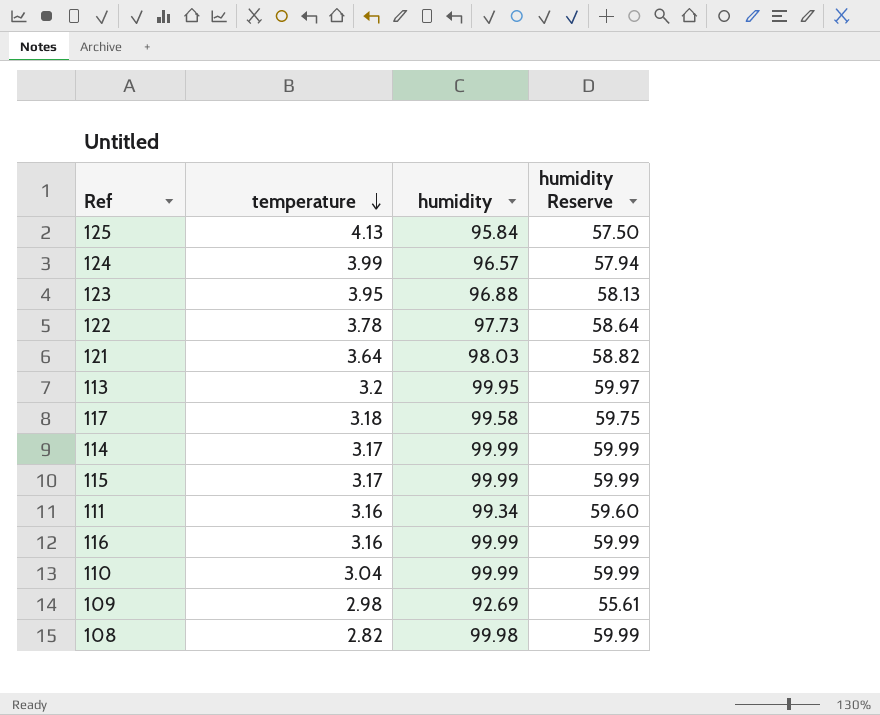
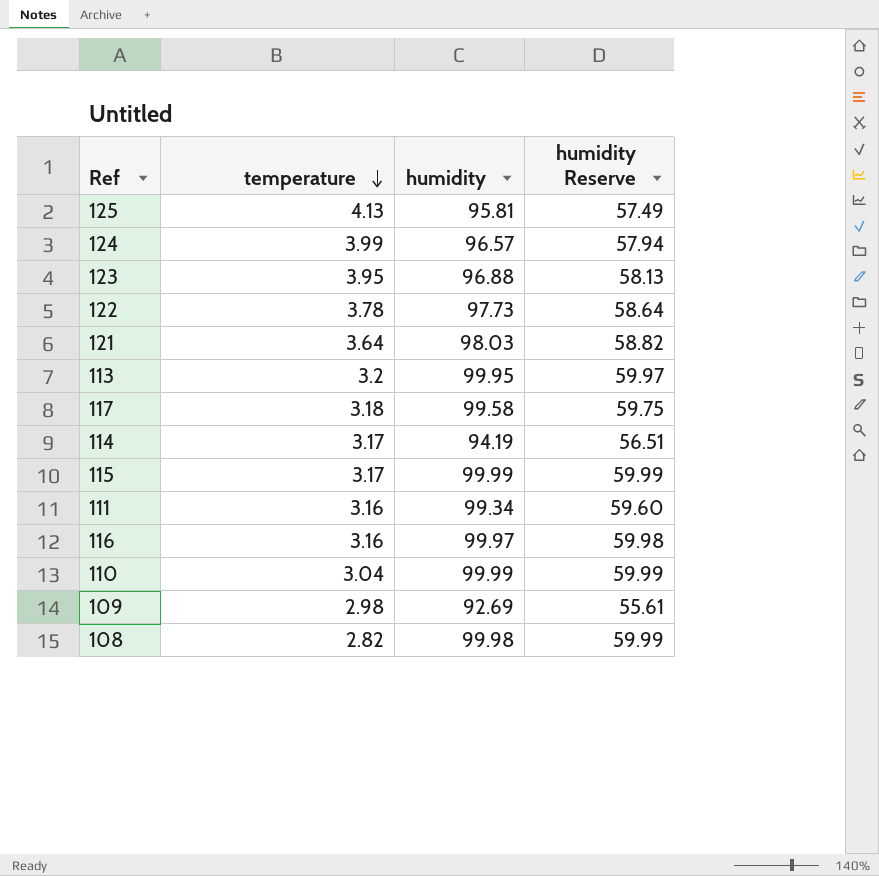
125 | humidity: 95.84 -> 95.81
125 | humidity Reserve: 57.50 -> 57.49
114 | humidity: 99.99 -> 94.19
114 | humidity Reserve: 59.99 -> 56.51
116 | humidity: 99.99 -> 99.97
116 | humidity Reserve: 59.99 -> 59.98

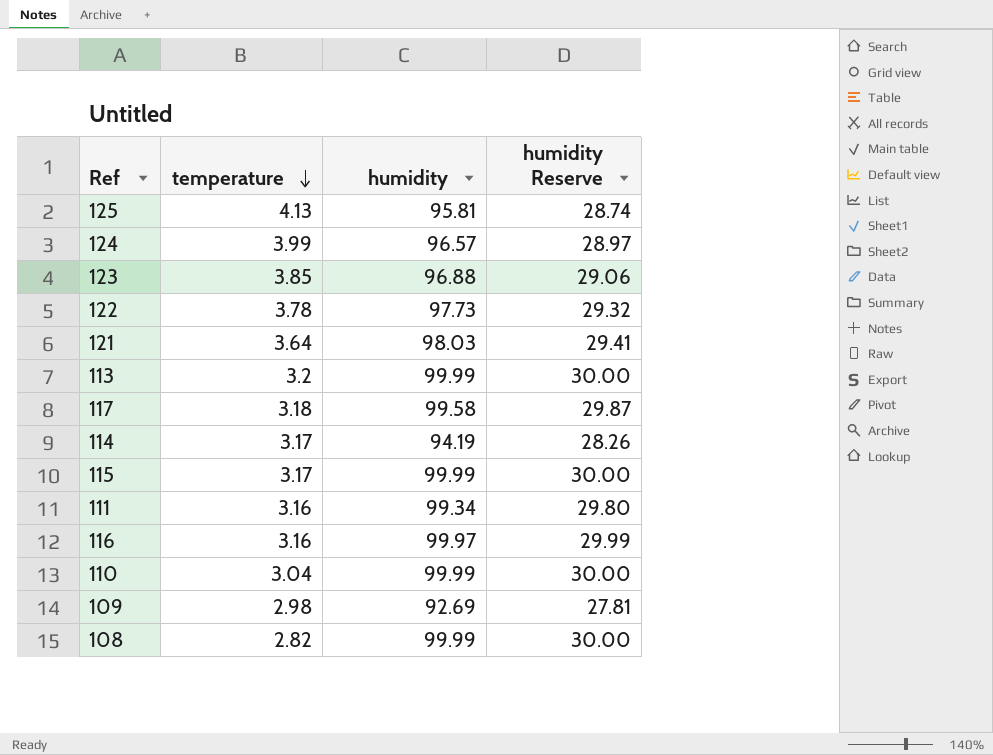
column humidity Reserve | formula: [humidity] * 0.6 -> [humidity] * 0.3
123 | temperature: 3.95 -> 3.85
113 | humidity: 99.95 -> 99.99
108 | humidity: 99.98 -> 99.99

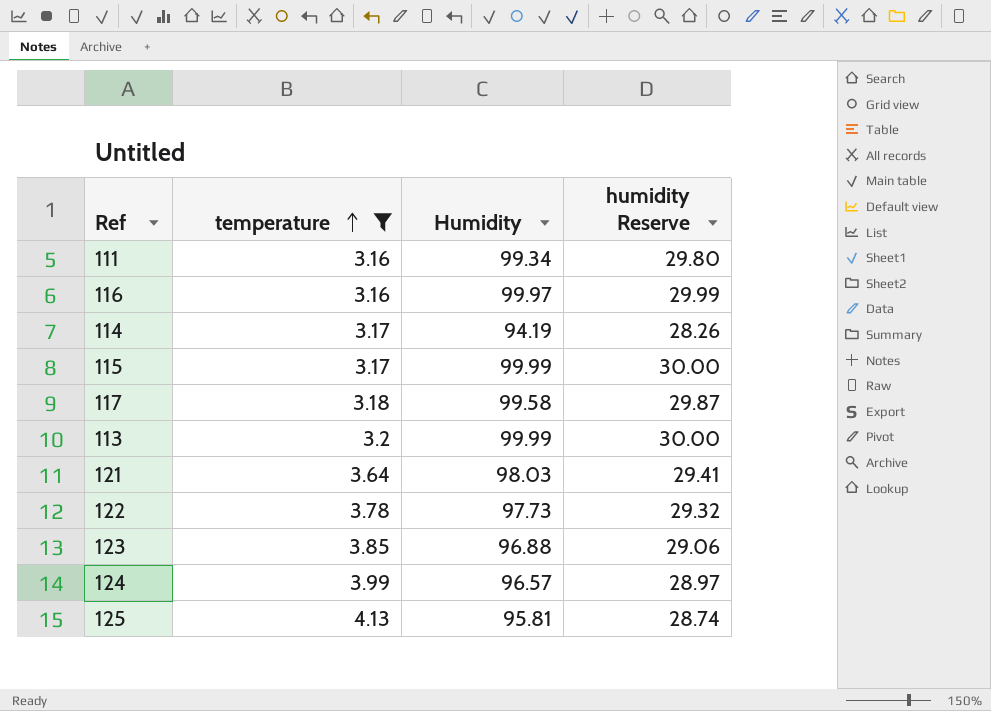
filter: none -> temperature >= 3.16
row order: temperature descending -> temperature ascending
column name: humidity -> Humidity

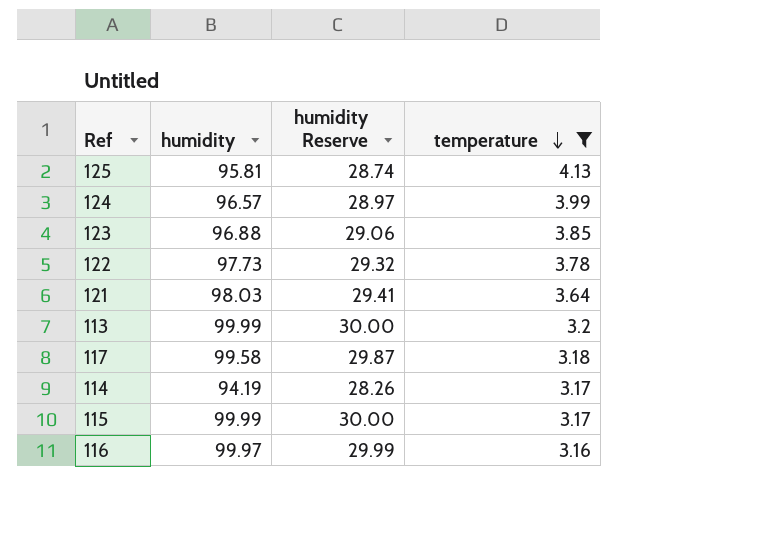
row order: temperature ascending -> temperature descending
column name: Humidity -> humidity
column temperature | position: 2 -> 4
row 111: 3.16 | 99.34 | 29.80 -> none

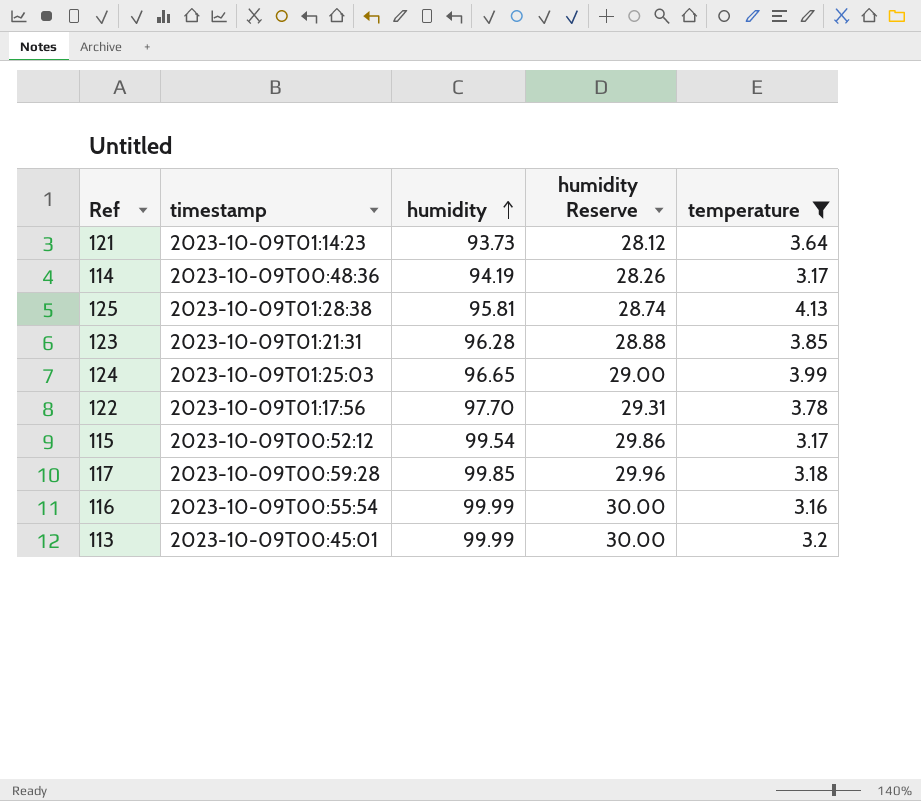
row order: temperature descending -> humidity ascending
column timestamp | position: none -> 2
121 | humidity: 98.03 -> 93.73
121 | humidity Reserve: 29.41 -> 28.12
123 | humidity: 96.88 -> 96.28
123 | humidity Reserve: 29.06 -> 28.88
124 | humidity: 96.57 -> 96.65
124 | humidity Reserve: 28.97 -> 29.00
122 | humidity: 97.73 -> 97.70
122 | humidity Reserve: 29.32 -> 29.31
115 | humidity: 99.99 -> 99.54
115 | humidity Reserve: 30.00 -> 29.86
117 | humidity: 99.58 -> 99.85
117 | humidity Reserve: 29.87 -> 29.96
116 | humidity: 99.97 -> 99.99
116 | humidity Reserve: 29.99 -> 30.00

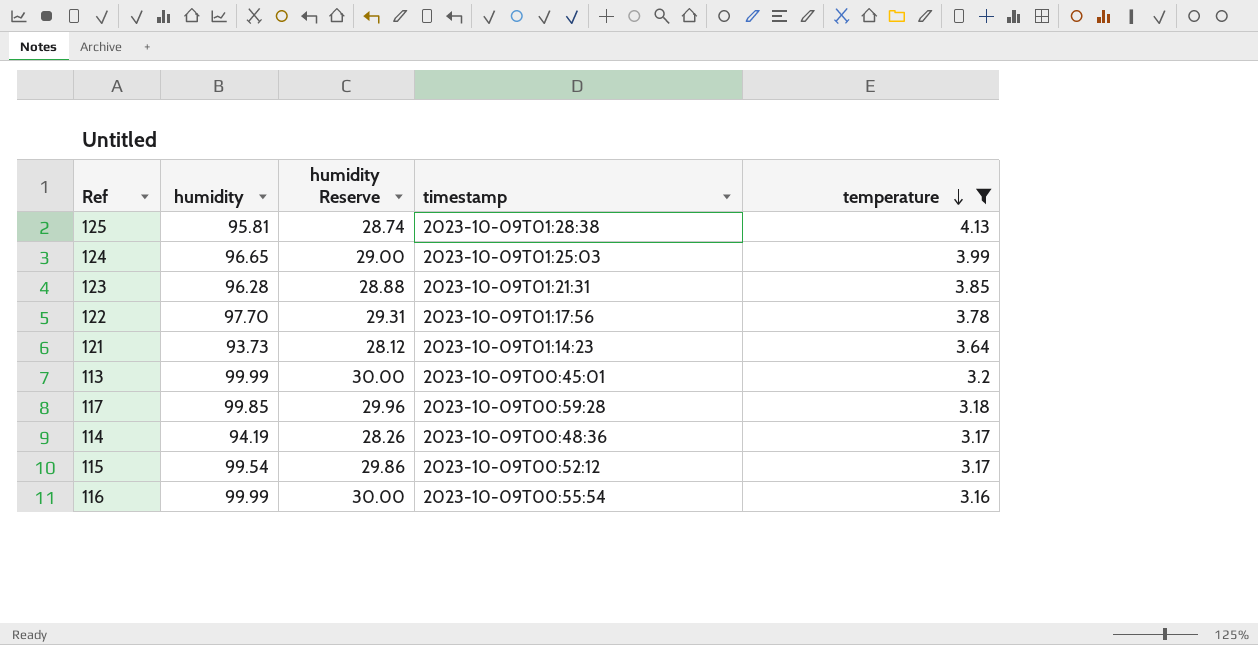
row order: humidity ascending -> temperature descending
column timestamp | position: 2 -> 4

